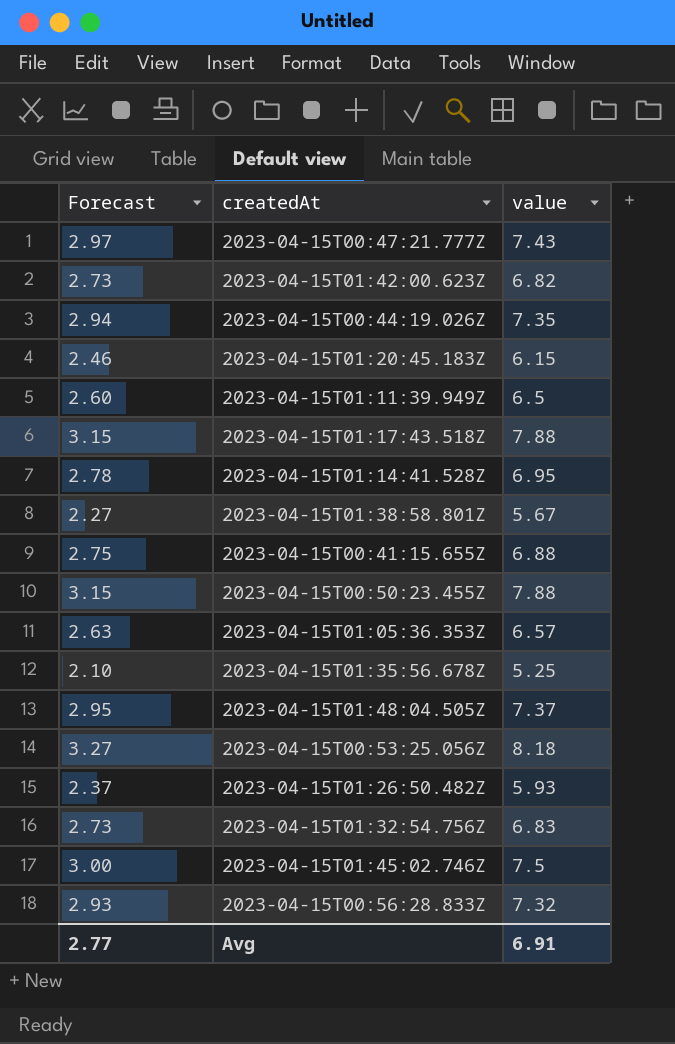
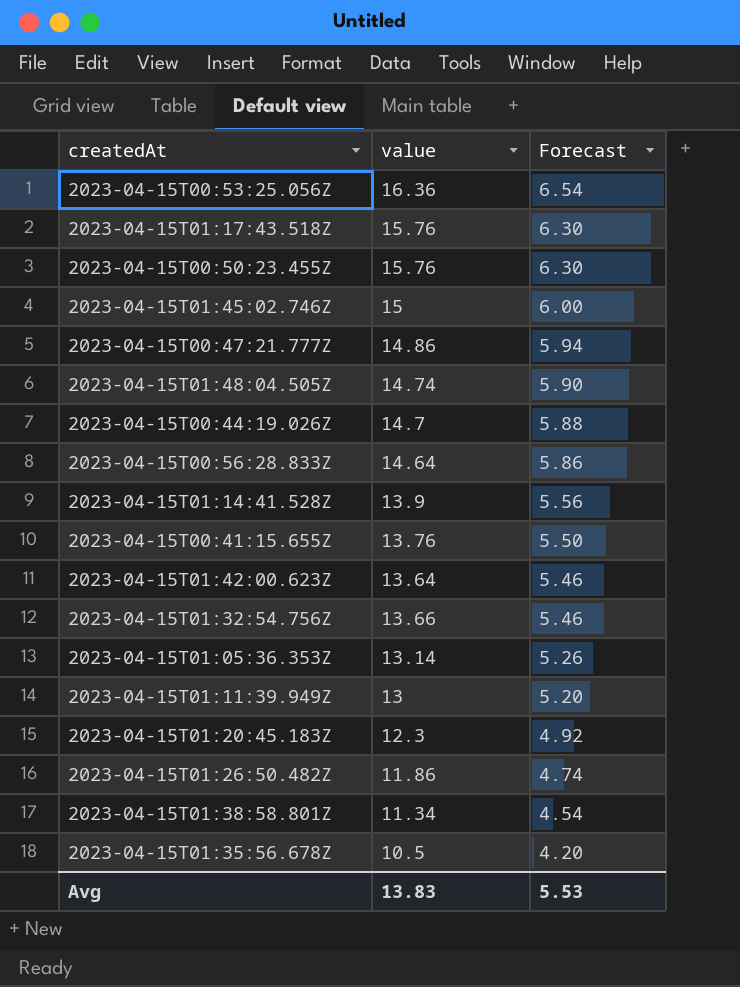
row order: none -> Forecast descending
column Forecast | position: 1 -> 3
2023-04-15T00:53:25.056Z | value: 8.18 -> 16.36
2023-04-15T00:53:25.056Z | Forecast: 3.27 -> 6.54
2023-04-15T01:17:43.518Z | value: 7.88 -> 15.76
2023-04-15T01:17:43.518Z | Forecast: 3.15 -> 6.30
2023-04-15T00:50:23.455Z | value: 7.88 -> 15.76
2023-04-15T00:50:23.455Z | Forecast: 3.15 -> 6.30
2023-04-15T01:45:02.746Z | value: 7.5 -> 15
2023-04-15T01:45:02.746Z | Forecast: 3.00 -> 6.00
2023-04-15T00:47:21.777Z | value: 7.43 -> 14.86
2023-04-15T00:47:21.777Z | Forecast: 2.97 -> 5.94
2023-04-15T01:48:04.505Z | value: 7.37 -> 14.74
2023-04-15T01:48:04.505Z | Forecast: 2.95 -> 5.90
2023-04-15T00:44:19.026Z | value: 7.35 -> 14.7
2023-04-15T00:44:19.026Z | Forecast: 2.94 -> 5.88
2023-04-15T00:56:28.833Z | value: 7.32 -> 14.64
2023-04-15T00:56:28.833Z | Forecast: 2.93 -> 5.86
2023-04-15T01:14:41.528Z | value: 6.95 -> 13.9
2023-04-15T01:14:41.528Z | Forecast: 2.78 -> 5.56
2023-04-15T00:41:15.655Z | value: 6.88 -> 13.76
2023-04-15T00:41:15.655Z | Forecast: 2.75 -> 5.50
2023-04-15T01:42:00.623Z | value: 6.82 -> 13.64
2023-04-15T01:42:00.623Z | Forecast: 2.73 -> 5.46
2023-04-15T01:32:54.756Z | value: 6.83 -> 13.66
2023-04-15T01:32:54.756Z | Forecast: 2.73 -> 5.46
2023-04-15T01:05:36.353Z | value: 6.57 -> 13.14
2023-04-15T01:05:36.353Z | Forecast: 2.63 -> 5.26
2023-04-15T01:11:39.949Z | value: 6.5 -> 13
2023-04-15T01:11:39.949Z | Forecast: 2.60 -> 5.20
2023-04-15T01:20:45.183Z | value: 6.15 -> 12.3
2023-04-15T01:20:45.183Z | Forecast: 2.46 -> 4.92
2023-04-15T01:26:50.482Z | value: 5.93 -> 11.86
2023-04-15T01:26:50.482Z | Forecast: 2.37 -> 4.74
2023-04-15T01:38:58.801Z | value: 5.67 -> 11.34
2023-04-15T01:38:58.801Z | Forecast: 2.27 -> 4.54
2023-04-15T01:35:56.678Z | value: 5.25 -> 10.5
2023-04-15T01:35:56.678Z | Forecast: 2.10 -> 4.20
Avg | value: 6.91 -> 13.83
Avg | Forecast: 2.77 -> 5.53

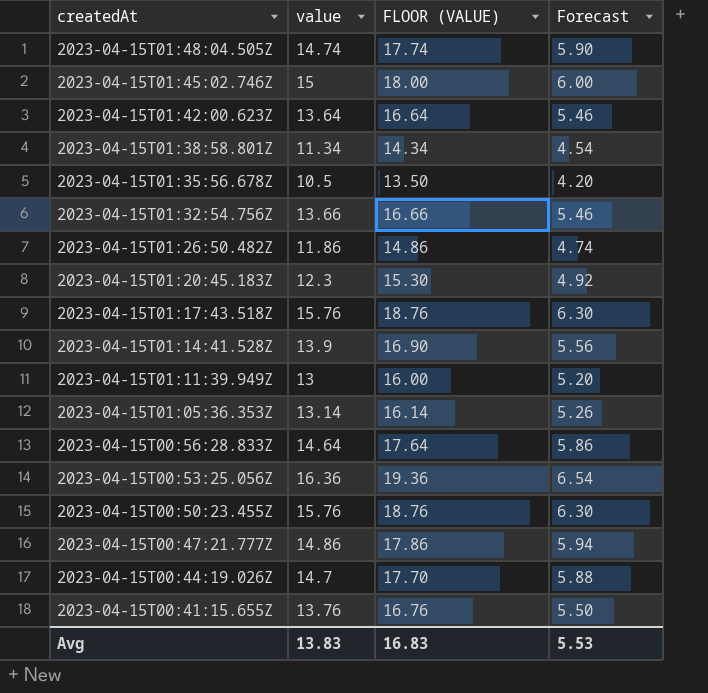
row order: Forecast descending -> createdAt descending
column FLOOR (VALUE) | formula: none -> [value] + 3

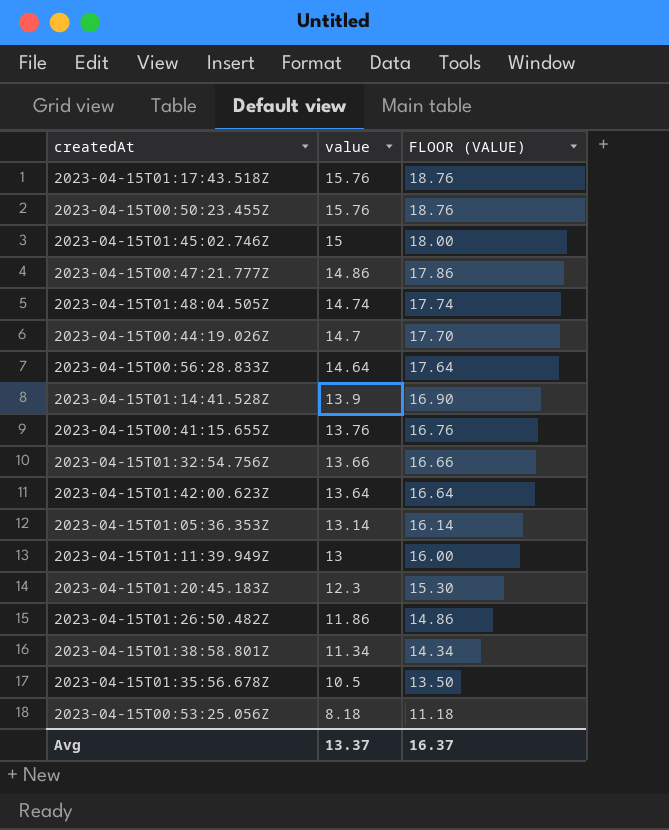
row order: createdAt descending -> value descending
column Forecast | formula: [value] * 0.4 -> none
2023-04-15T00:53:25.056Z | value: 16.36 -> 8.18
2023-04-15T00:53:25.056Z | FLOOR (VALUE): 19.36 -> 11.18
Avg | value: 13.83 -> 13.37
Avg | FLOOR (VALUE): 16.83 -> 16.37

